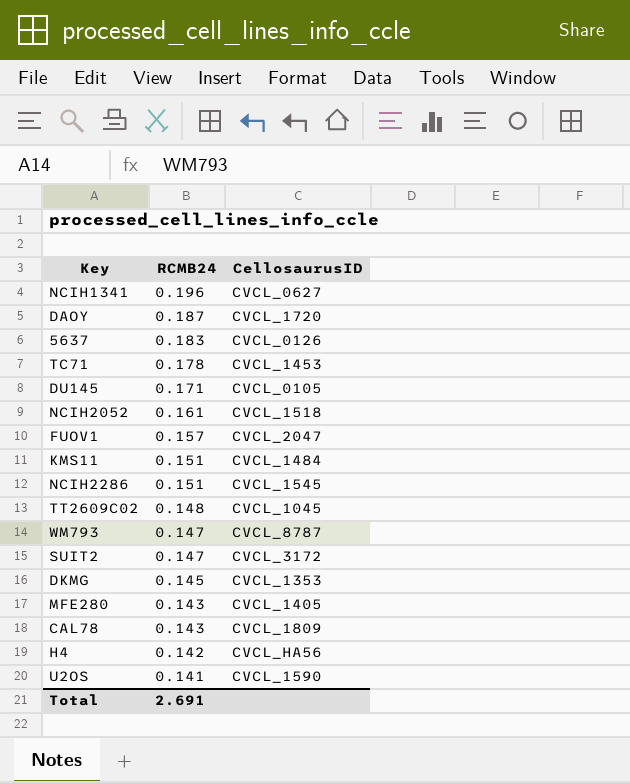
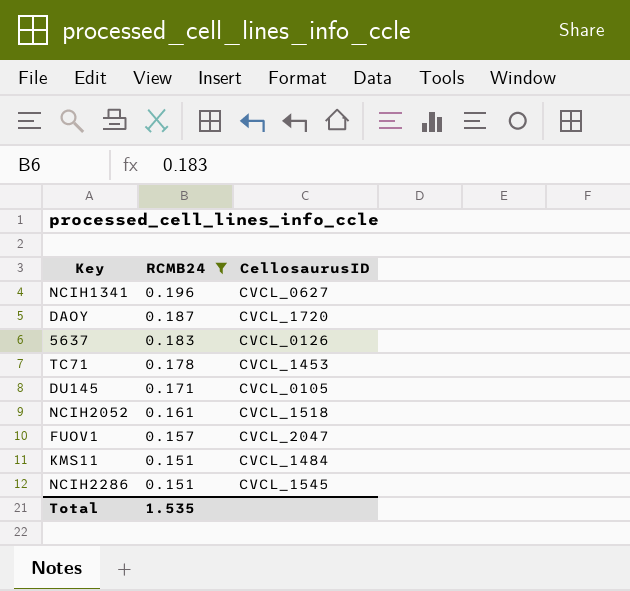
filter: none -> RCMB24 >= 0.151
Total | RCMB24: 2.691 -> 1.535

